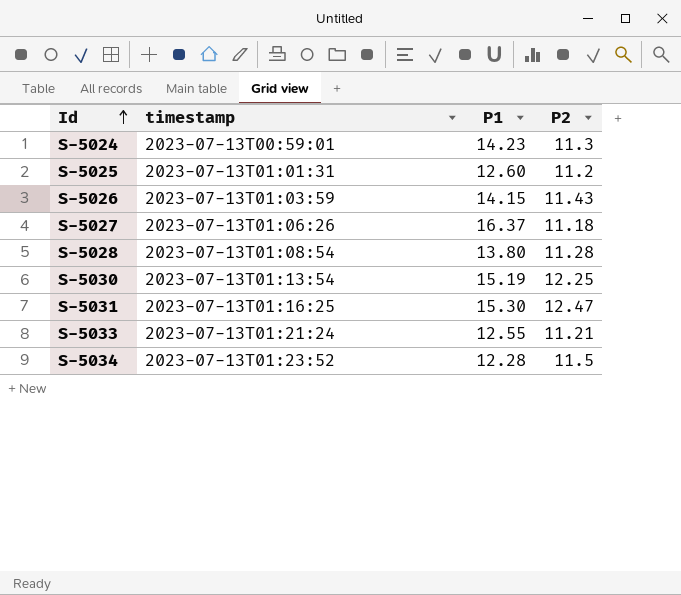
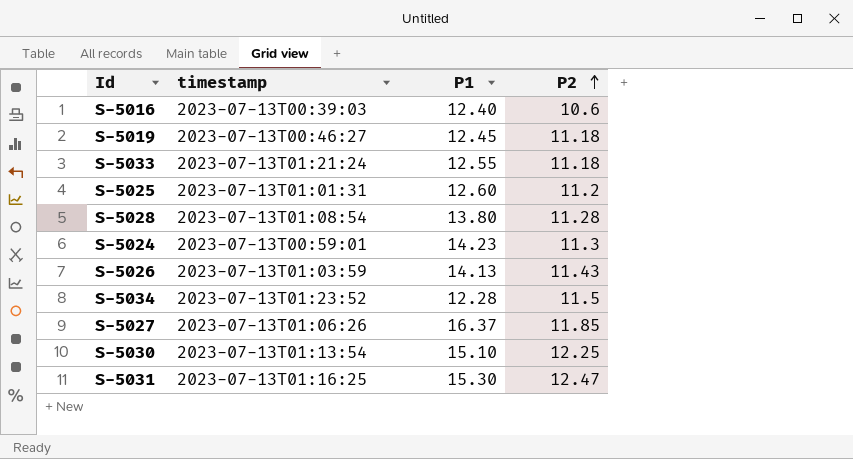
row order: Id ascending -> P2 ascending
row S-5016: none -> 2023-07-13T00:39:03 | 12.40 | 10.6
row S-5019: none -> 2023-07-13T00:46:27 | 12.45 | 11.18
S-5033 | P2: 11.21 -> 11.18
S-5026 | P1: 14.15 -> 14.13
S-5027 | P2: 11.18 -> 11.85
S-5030 | P1: 15.19 -> 15.10

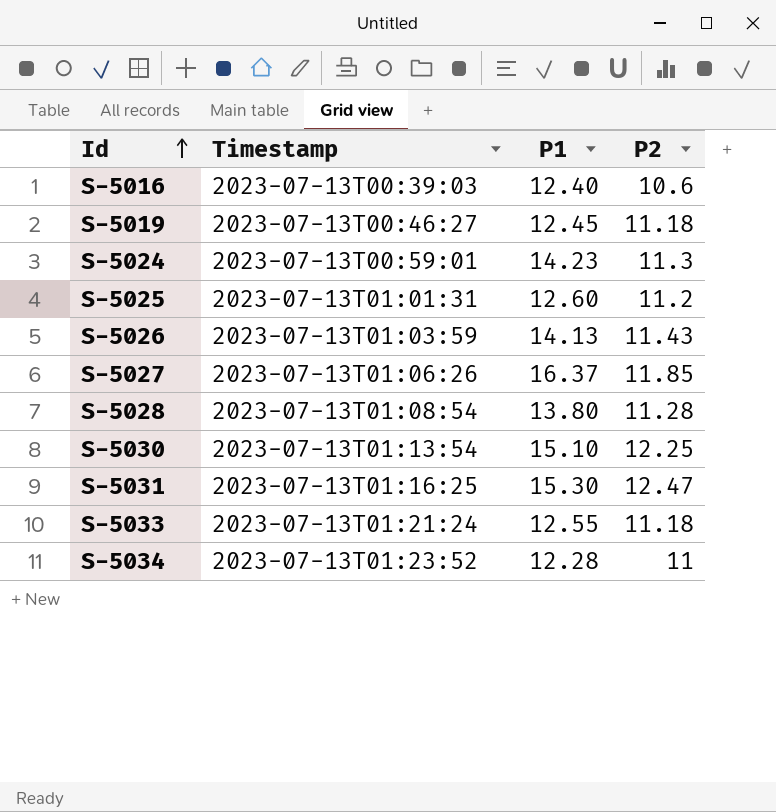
row order: P2 ascending -> Id ascending
column name: timestamp -> Timestamp
S-5034 | P2: 11.5 -> 11

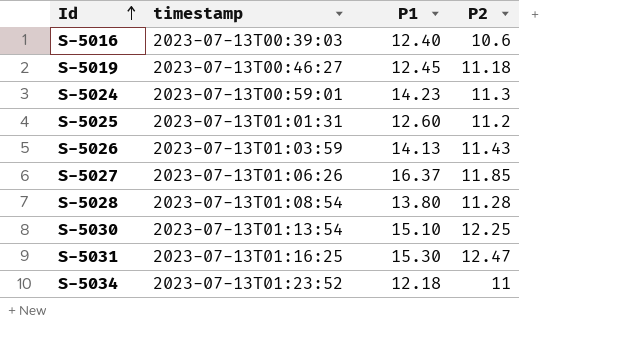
column name: Timestamp -> timestamp
row S-5033: 2023-07-13T01:21:24 | 12.55 | 11.18 -> none
S-5034 | P1: 12.28 -> 12.18

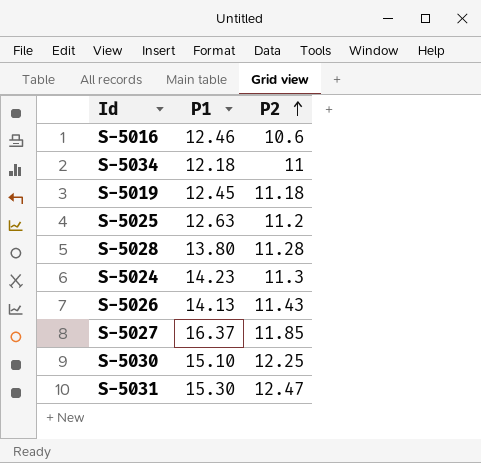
row order: Id ascending -> P2 ascending
column timestamp | position: 2 -> none
S-5016 | P1: 12.40 -> 12.46
S-5025 | P1: 12.60 -> 12.63

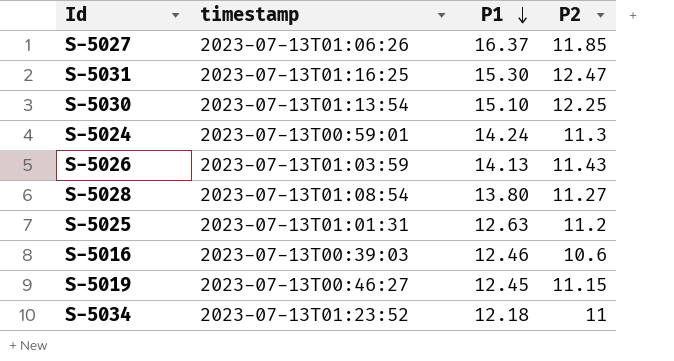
row order: P2 ascending -> P1 descending
column timestamp | position: none -> 2
S-5024 | P1: 14.23 -> 14.24
S-5028 | P2: 11.28 -> 11.27
S-5019 | P2: 11.18 -> 11.15

